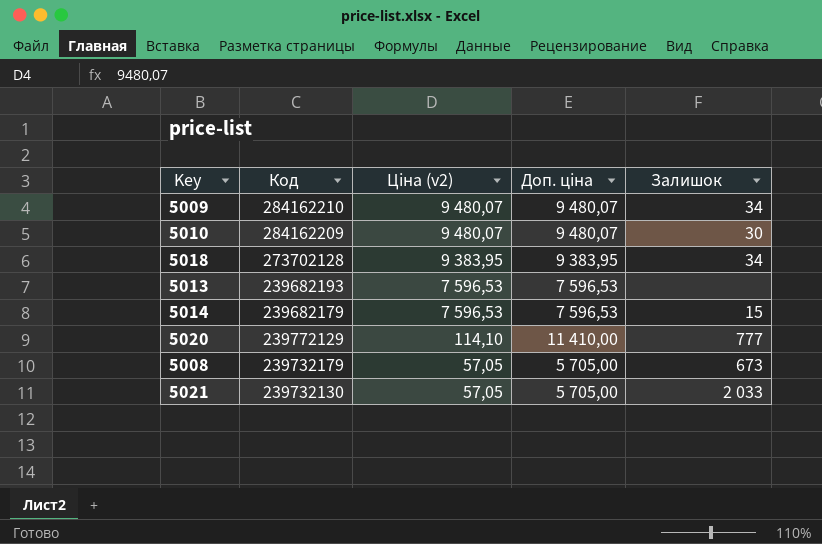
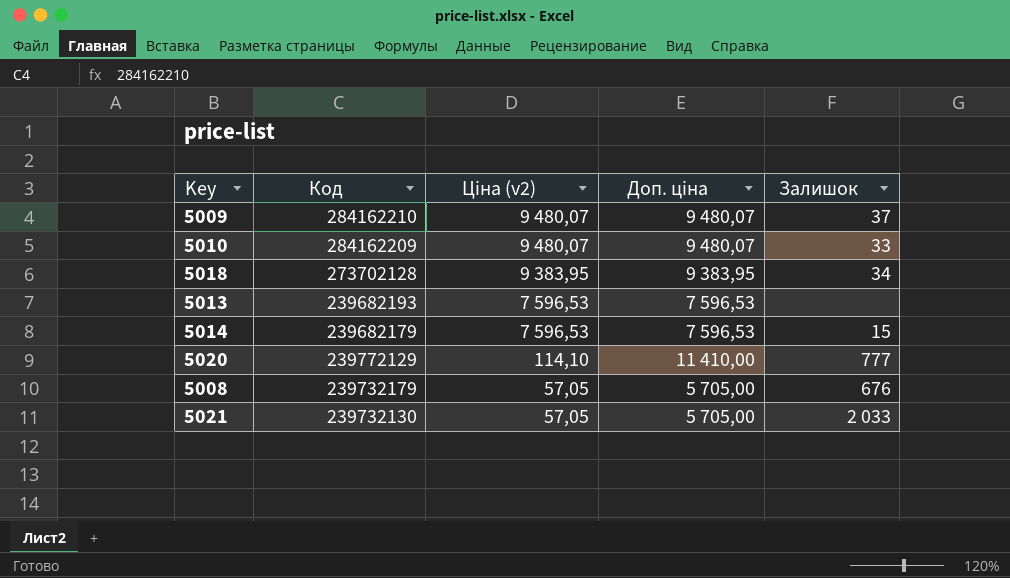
5009 | Залишок: 34 -> 37
5010 | Залишок: 30 -> 33
5008 | Залишок: 673 -> 676

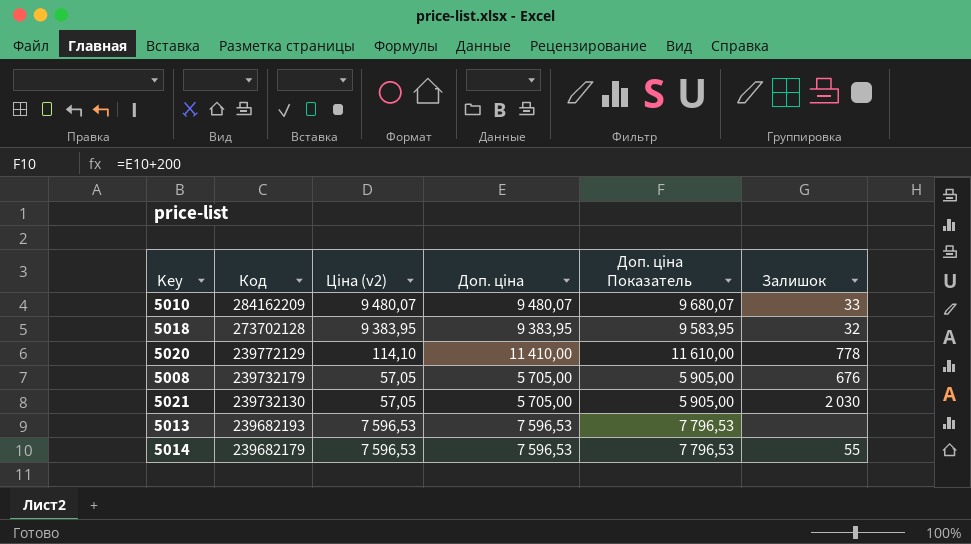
row order: Ціна (v2) descending -> Код descending
column Доп. ціна Показатель | formula: none -> [Доп. ціна] + 200
row 5009: 284162210 | 9 480,07 | 9 480,07 | 37 -> none
5018 | Залишок: 34 -> 32
5020 | Залишок: 777 -> 778
5021 | Залишок: 2 033 -> 2 030
5014 | Залишок: 15 -> 55

